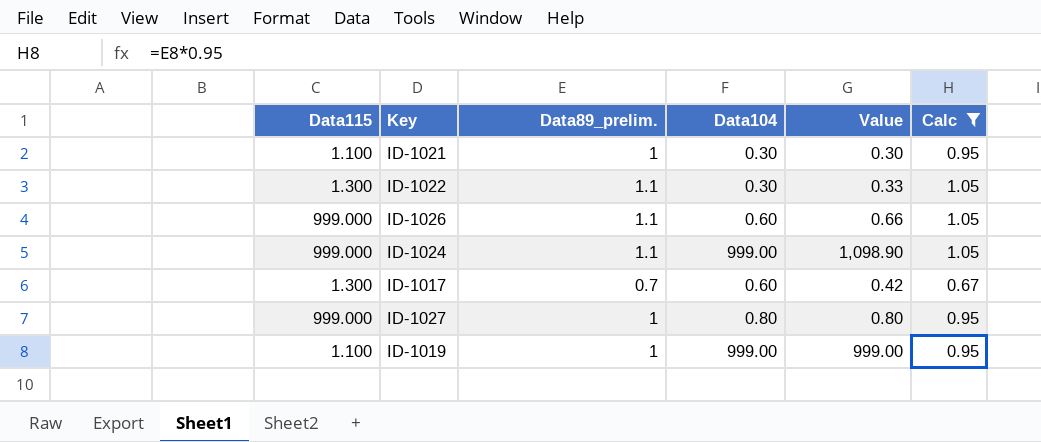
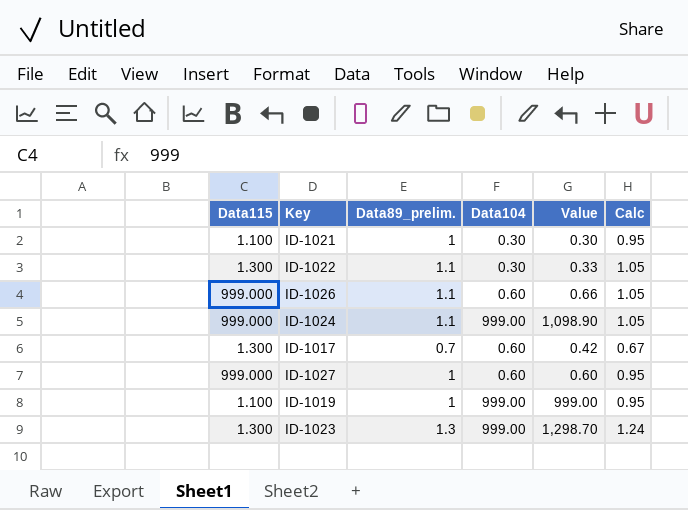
filter: Calc != 1.24 -> none
ID-1027 | Data104: 0.80 -> 0.60
ID-1027 | Value: 0.80 -> 0.60

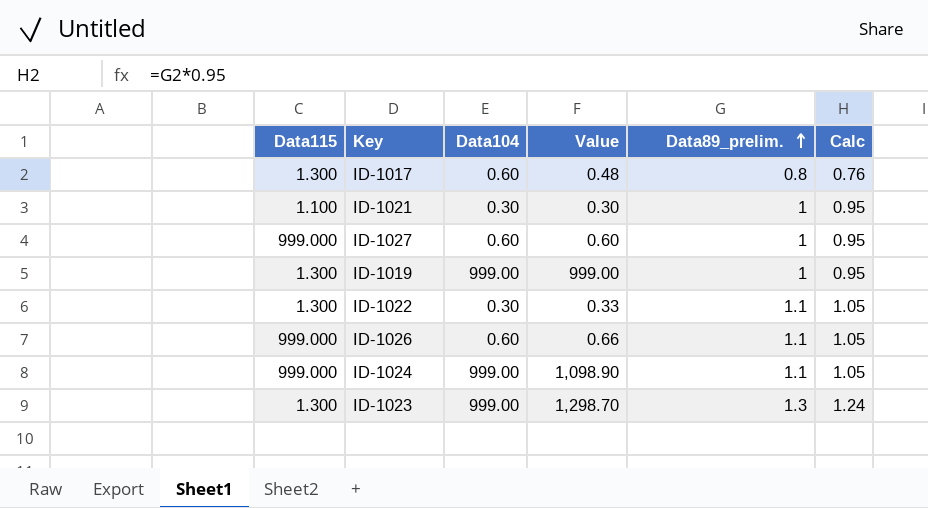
row order: none -> Data89_prelim. ascending
column Data89_prelim. | position: 3 -> 5
ID-1017 | Value: 0.42 -> 0.48
ID-1017 | Data89_prelim.: 0.7 -> 0.8
ID-1017 | Calc: 0.67 -> 0.76
ID-1019 | Data115: 1.100 -> 1.300

